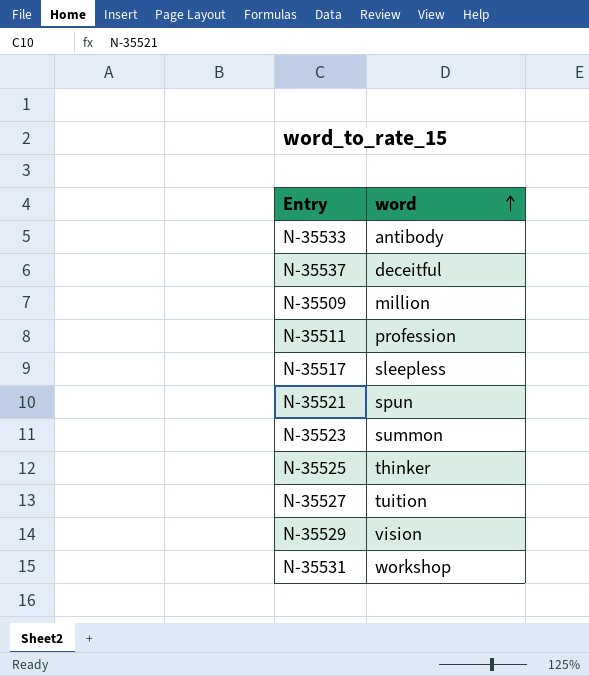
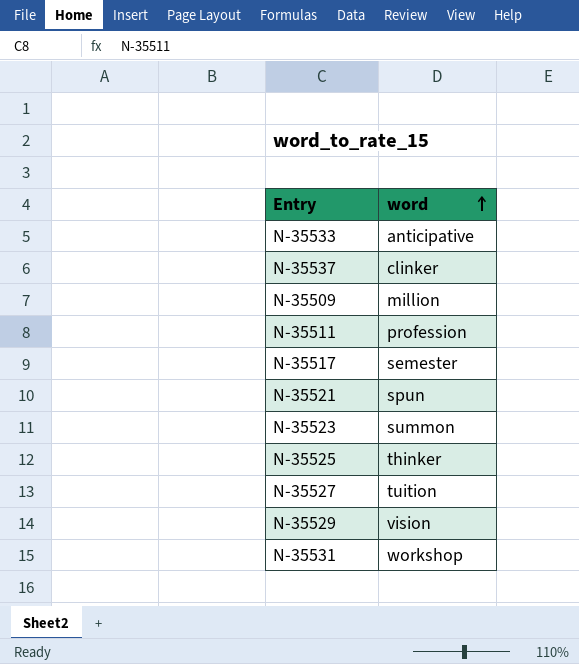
N-35533 | word: antibody -> anticipative
N-35537 | word: deceitful -> clinker
N-35517 | word: sleepless -> semester

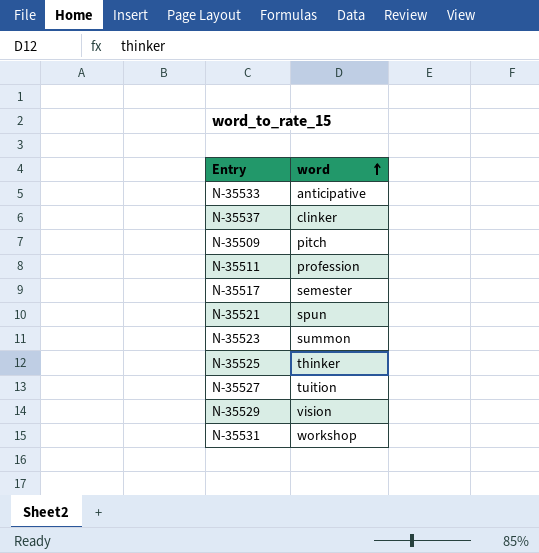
N-35509 | word: million -> pitch

